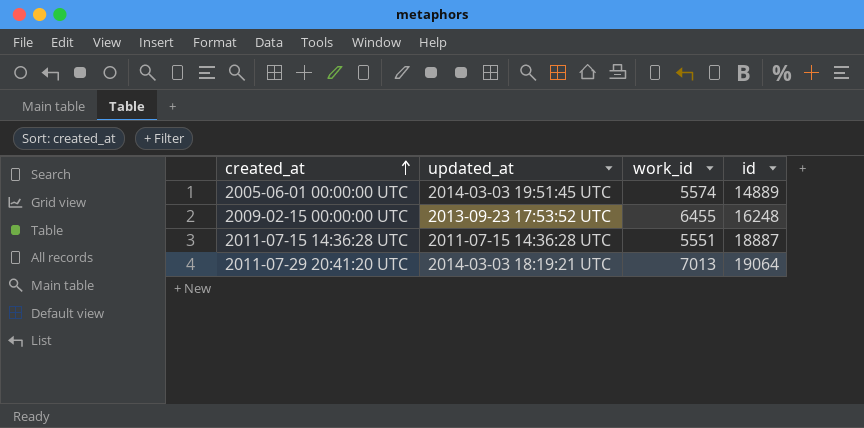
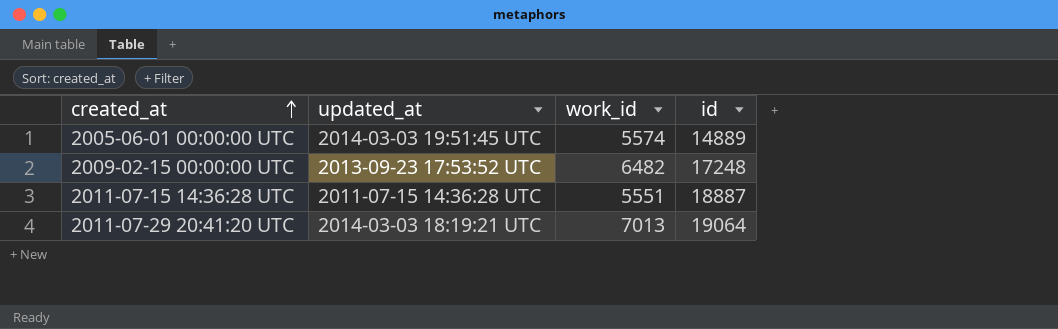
2009-02-15 00:00:00 UTC | work_id: 6455 -> 6482
2009-02-15 00:00:00 UTC | id: 16248 -> 17248

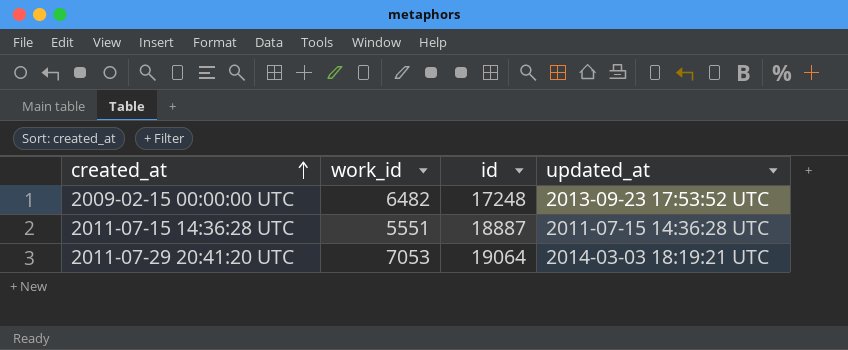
column updated_at | position: 2 -> 4
row 2005-06-01 00:00:00 UTC: 2014-03-03 19:51:45 UTC | 5574 | 14889 -> none
2011-07-29 20:41:20 UTC | work_id: 7013 -> 7053

